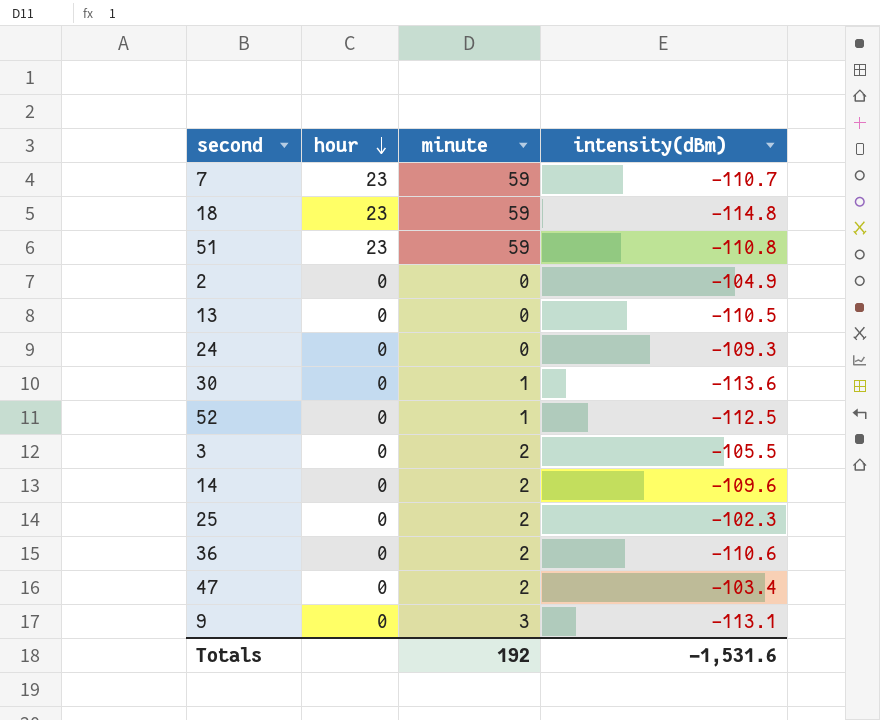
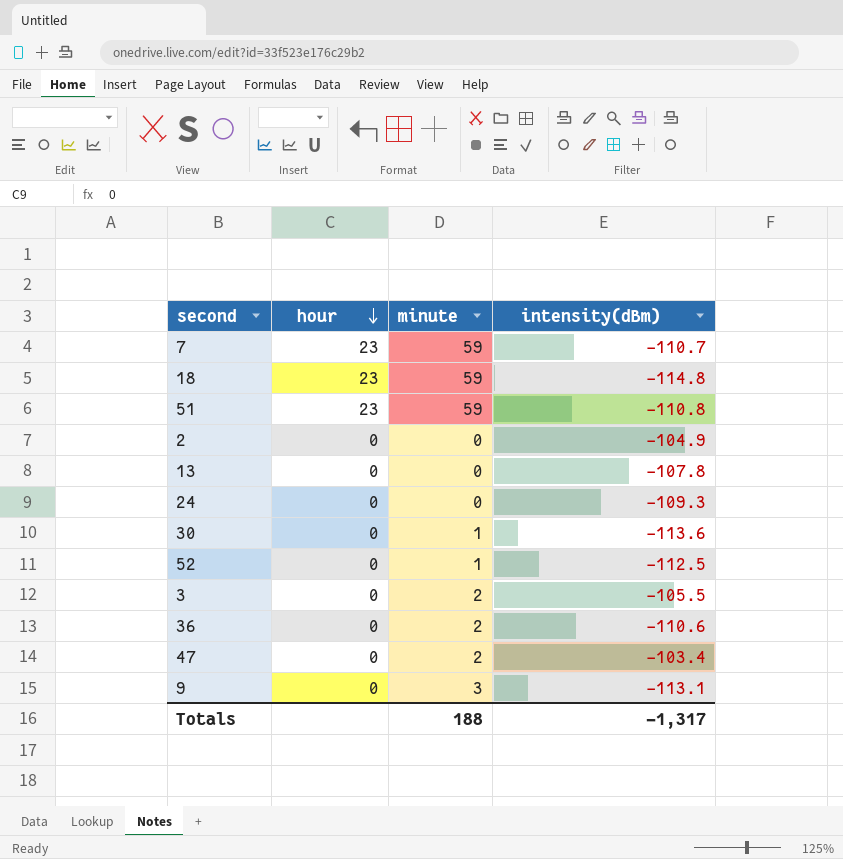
row 14: 0 | 2 | -109.6 -> none
row 25: 0 | 2 | -102.3 -> none
13 | intensity(dBm): -110.5 -> -107.8
Totals | minute: 192 -> 188
Totals | intensity(dBm): -1,531.6 -> -1,317

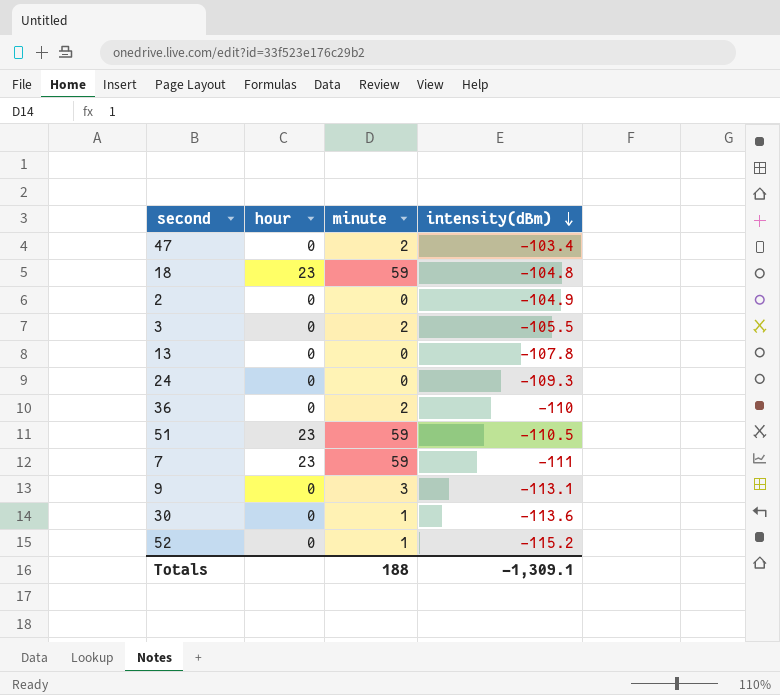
row order: hour descending -> intensity(dBm) descending
18 | intensity(dBm): -114.8 -> -104.8
36 | intensity(dBm): -110.6 -> -110
51 | intensity(dBm): -110.8 -> -110.5
7 | intensity(dBm): -110.7 -> -111
52 | intensity(dBm): -112.5 -> -115.2
Totals | intensity(dBm): -1,317 -> -1,309.1

